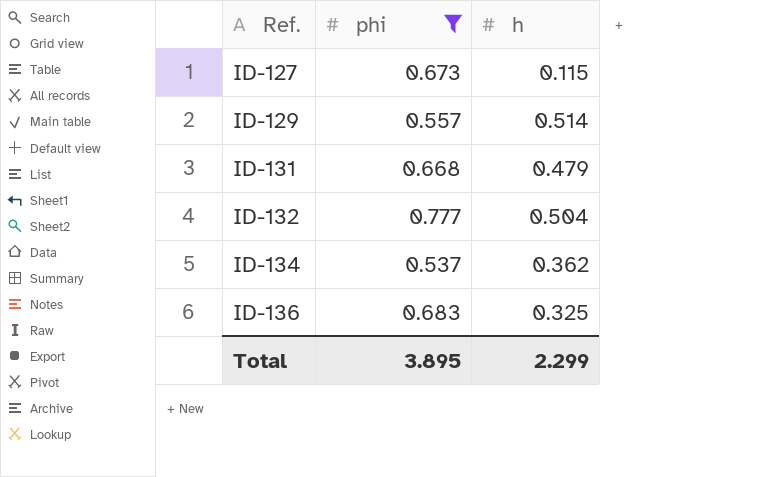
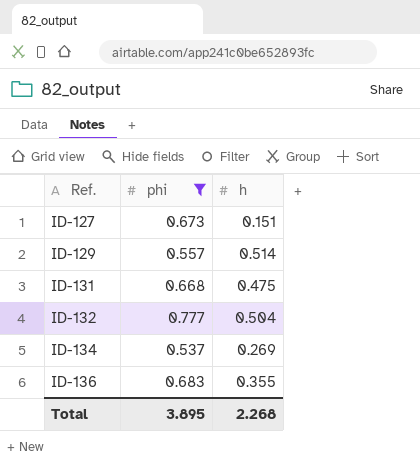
ID-127 | h: 0.115 -> 0.151
ID-131 | h: 0.479 -> 0.475
ID-134 | h: 0.362 -> 0.269
ID-136 | h: 0.325 -> 0.355
Total | h: 2.299 -> 2.268

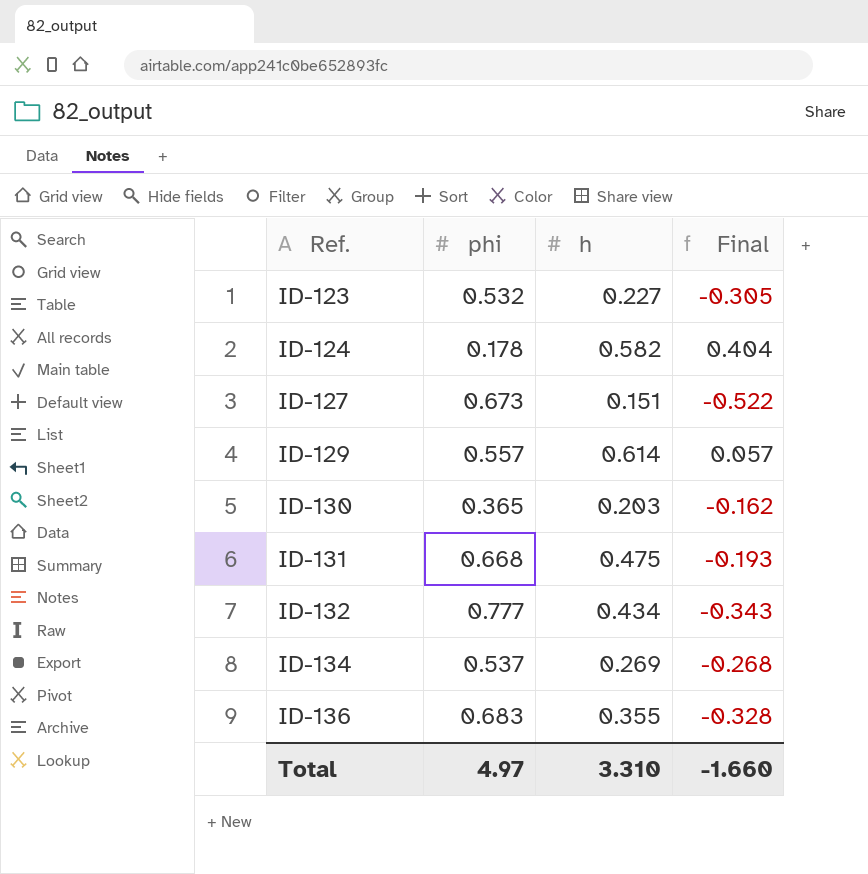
filter: phi >= 0.537 -> none
column Final | formula: none -> [h] - [phi]
ID-129 | h: 0.514 -> 0.614
ID-132 | h: 0.504 -> 0.434
Total | phi: 3.895 -> 4.97
Total | h: 2.268 -> 3.310

